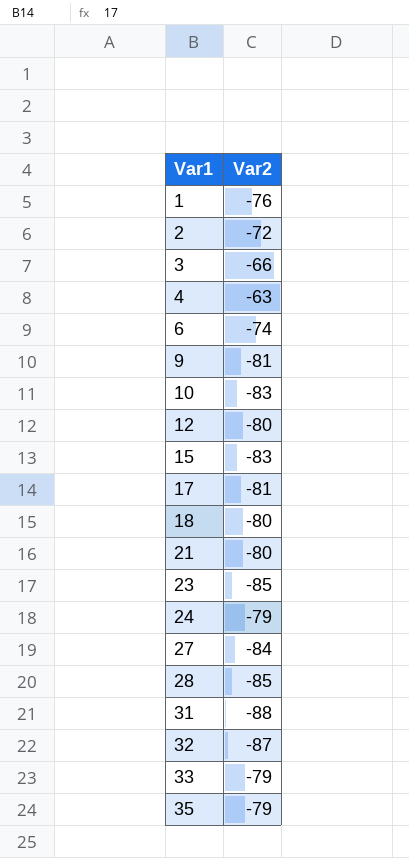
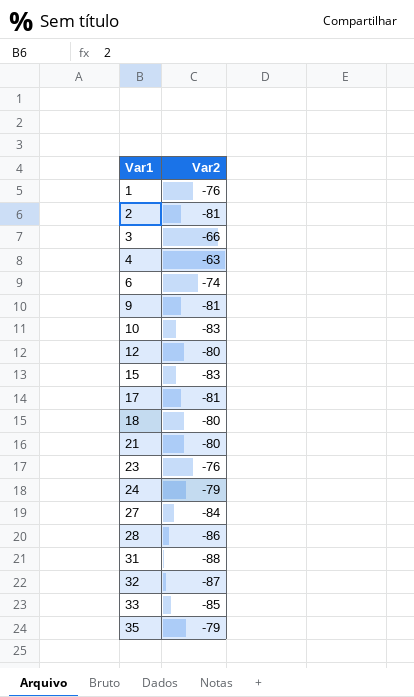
2 | Var2: -72 -> -81
23 | Var2: -85 -> -76
28 | Var2: -85 -> -86
33 | Var2: -79 -> -85

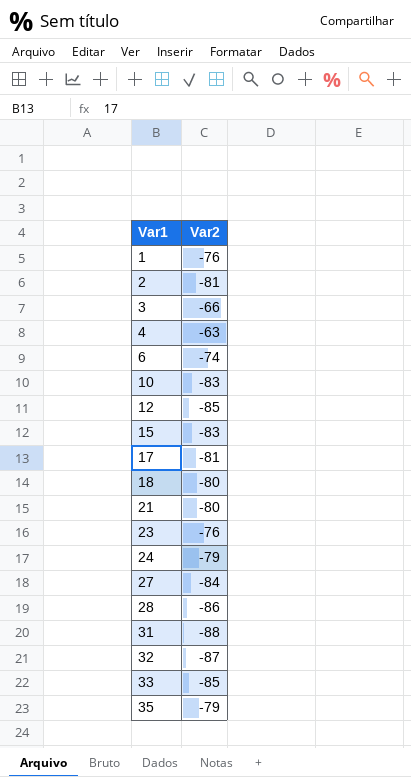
row 9: -81 -> none
12 | Var2: -80 -> -85

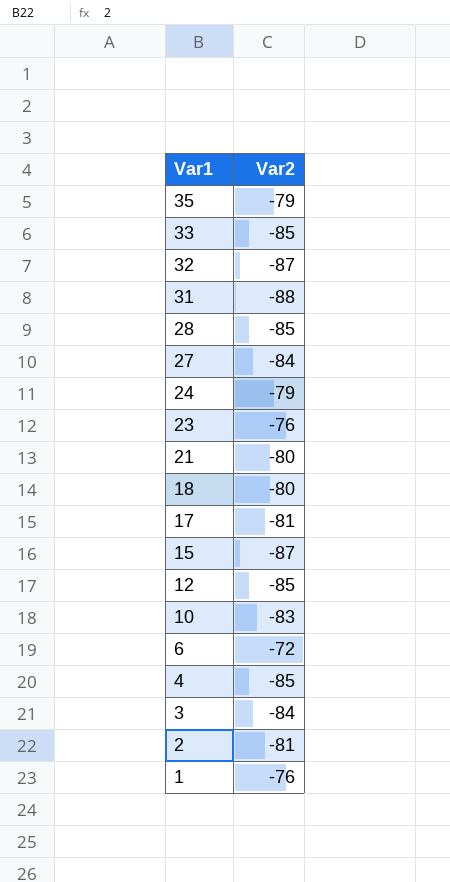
row order: Var1 ascending -> Var1 descending
28 | Var2: -86 -> -85
15 | Var2: -83 -> -87
6 | Var2: -74 -> -72
4 | Var2: -63 -> -85
3 | Var2: -66 -> -84

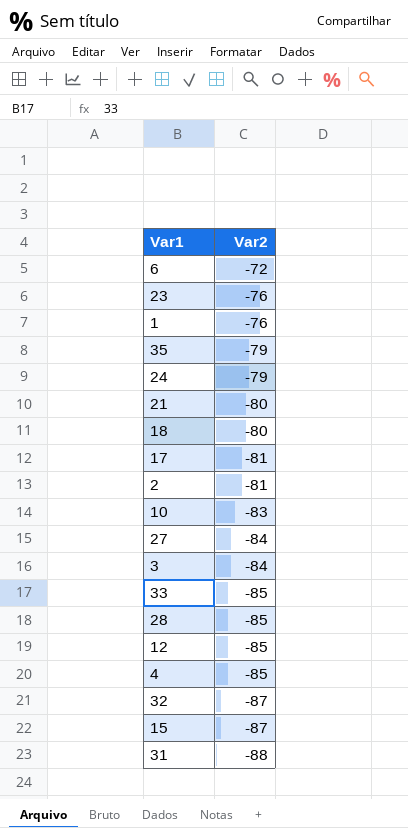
row order: Var1 descending -> Var2 descending

